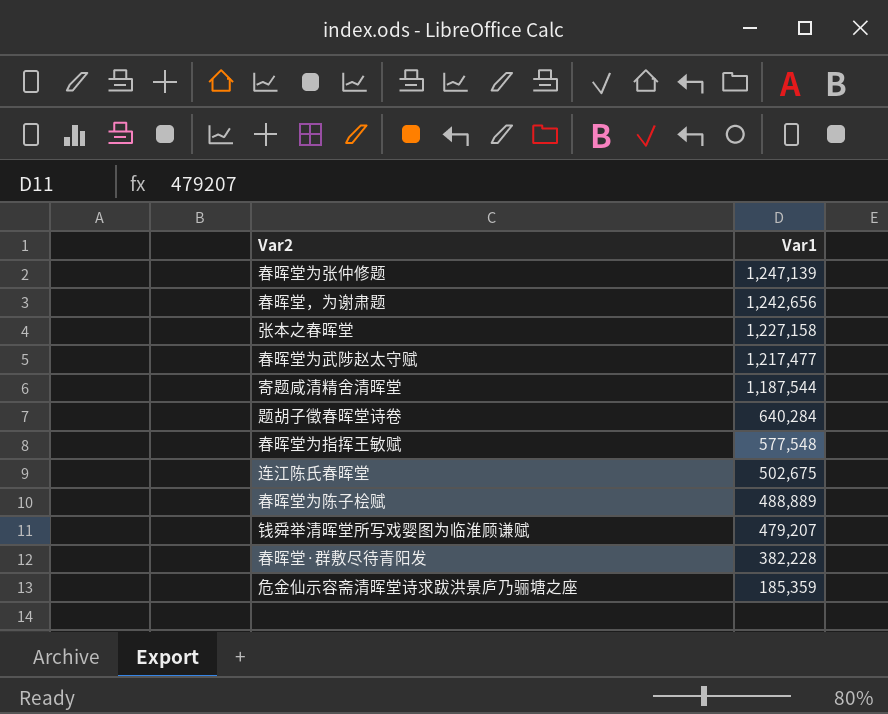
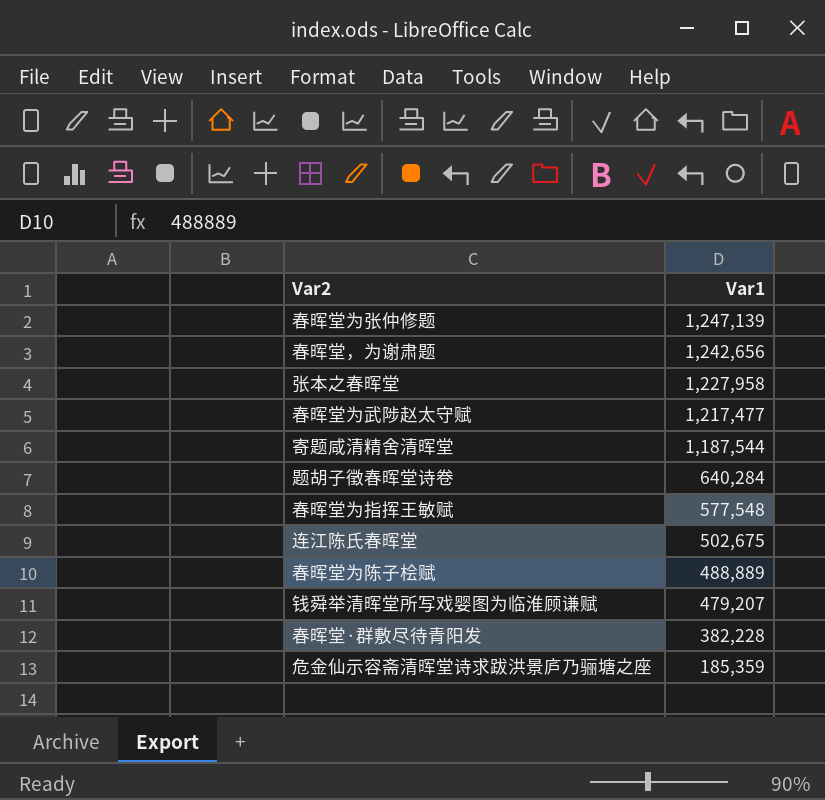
张本之春晖堂 | Var1: 1,227,158 -> 1,227,958

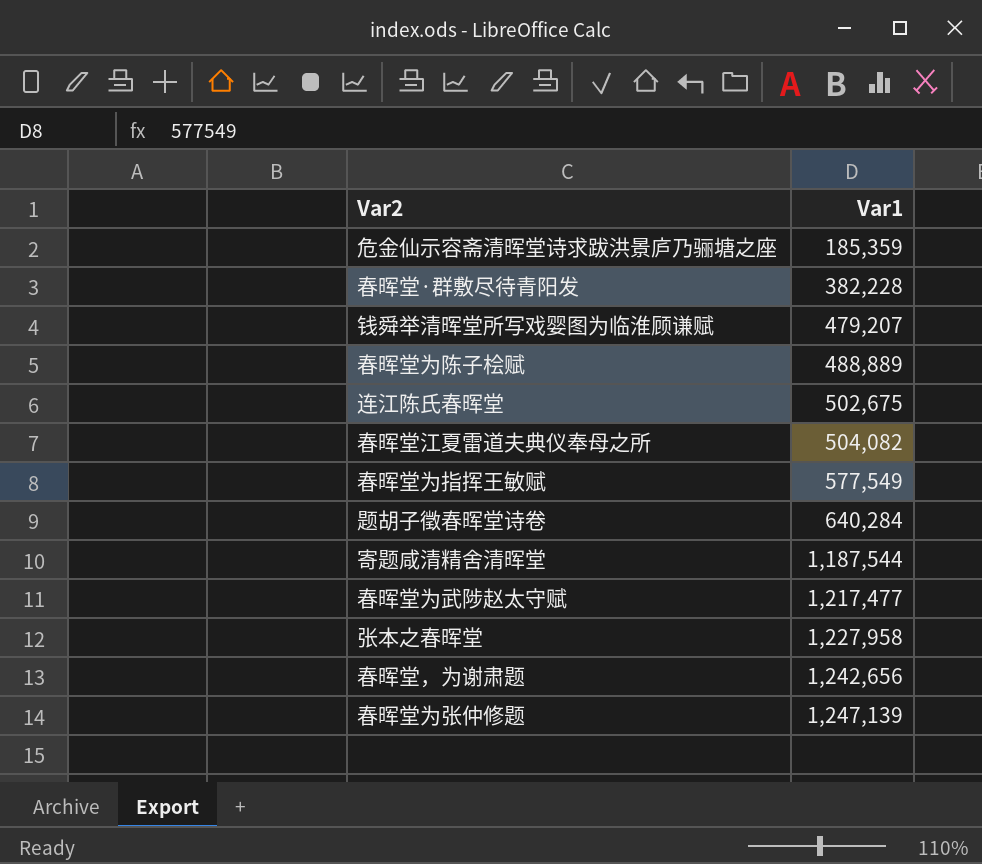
row order: Var1 descending -> Var1 ascending
row 春晖堂江夏雷道夫典仪奉母之所: none -> 504,082
春晖堂为指挥王敏赋 | Var1: 577,548 -> 577,549

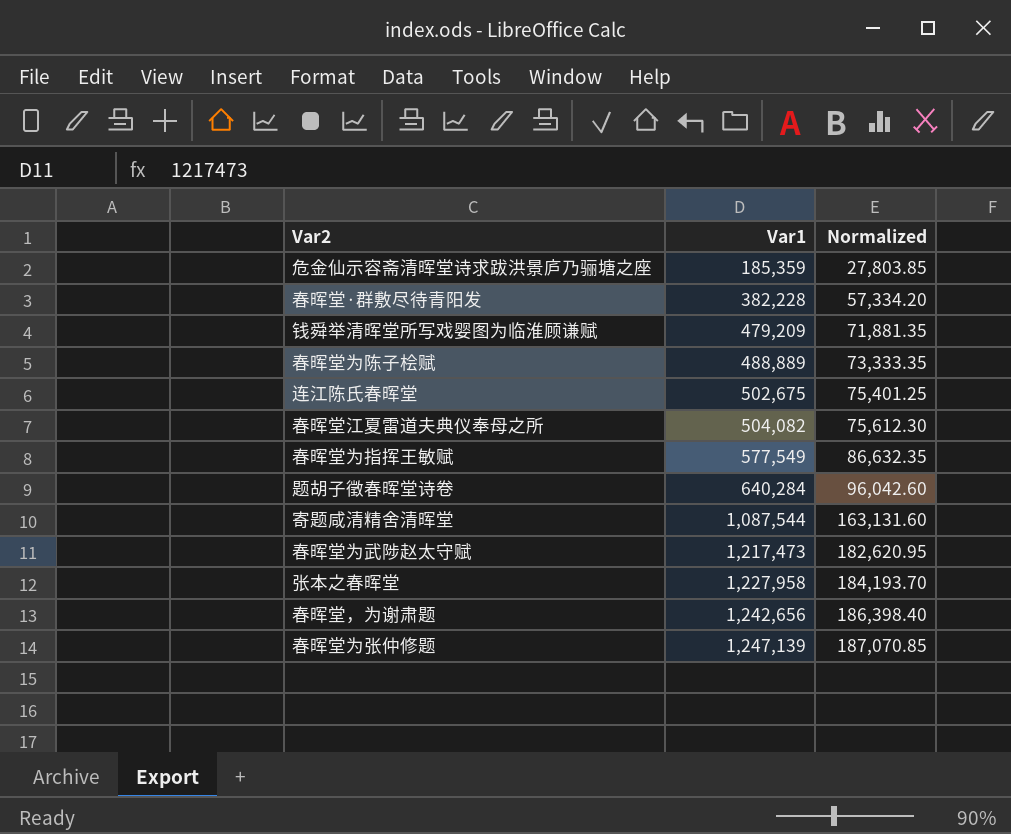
column Normalized | formula: none -> [Var1] * 0.15
钱舜举清晖堂所写戏婴图为临淮顾谦赋 | Var1: 479,207 -> 479,209
寄题咸清精舍清晖堂 | Var1: 1,187,544 -> 1,087,544
春晖堂为武陟赵太守赋 | Var1: 1,217,477 -> 1,217,473

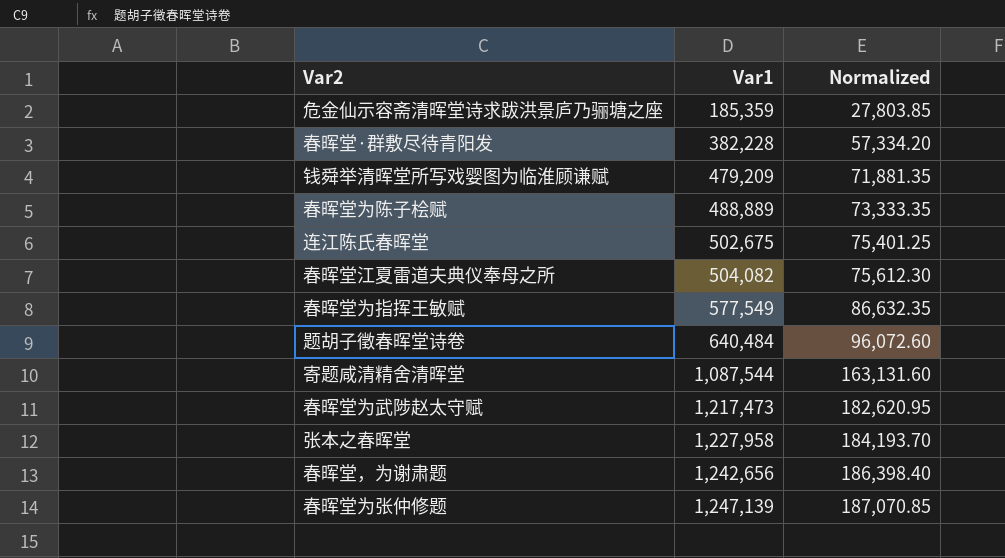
题胡子徵春晖堂诗卷 | Var1: 640,284 -> 640,484
题胡子徵春晖堂诗卷 | Normalized: 96,042.60 -> 96,072.60

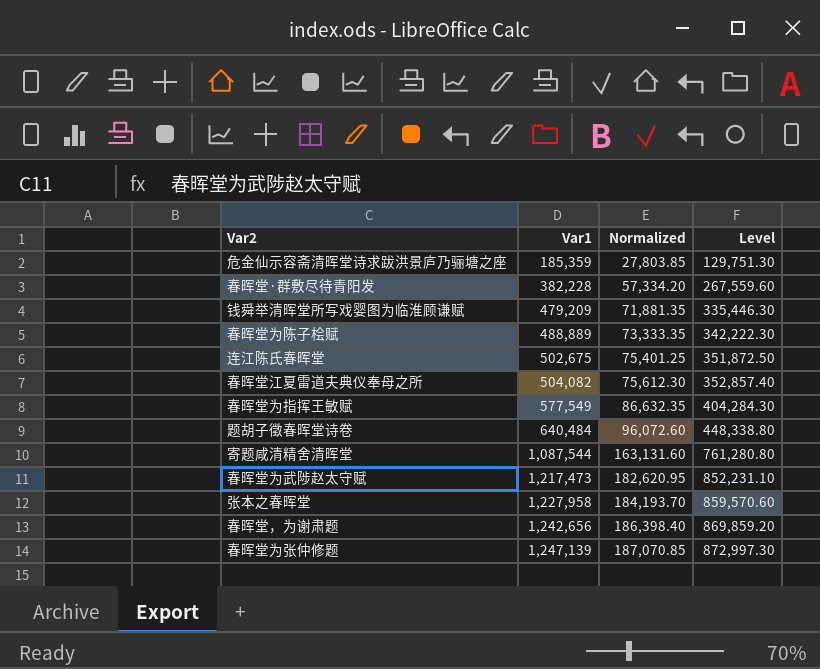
column Level | formula: none -> [Var1] * 0.7

